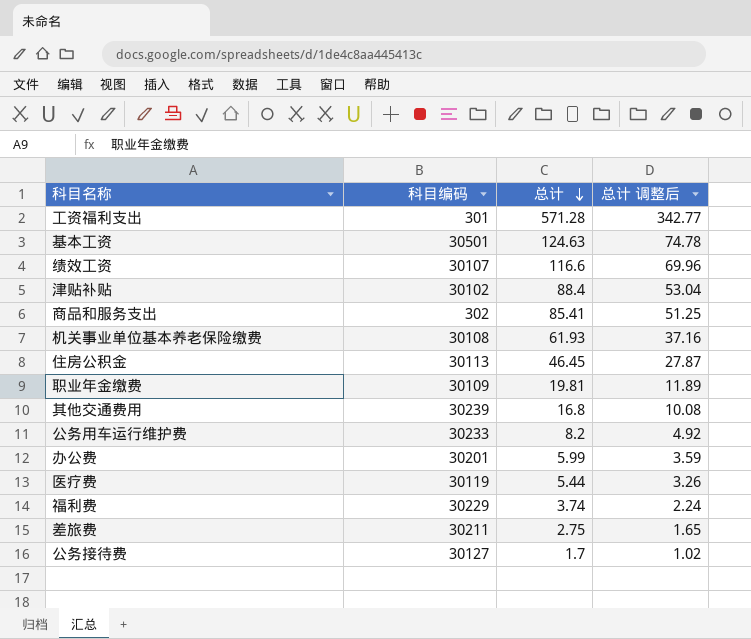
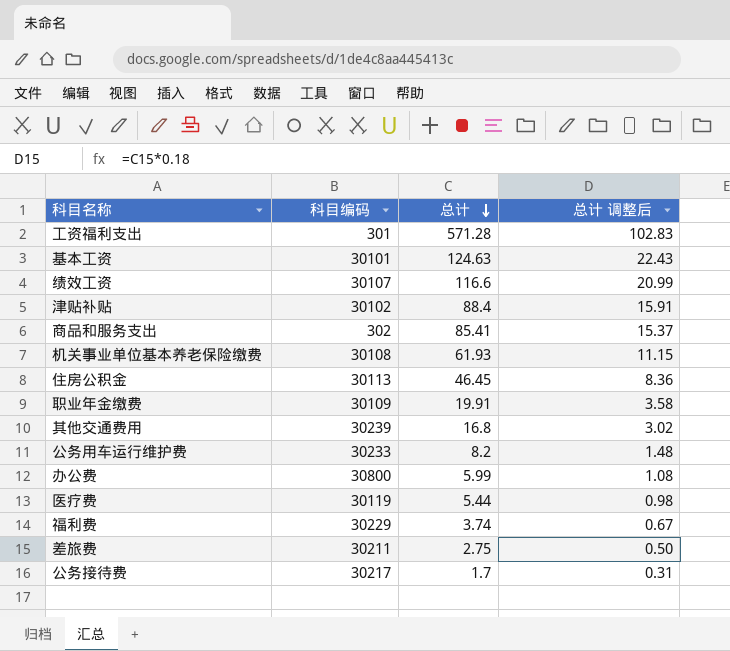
column 总计 调整后 | formula: [总计] * 0.6 -> [总计] * 0.18
基本工资 | 科目编码: 30501 -> 30101
职业年金缴费 | 总计: 19.81 -> 19.91
办公费 | 科目编码: 30201 -> 30800
公务接待费 | 科目编码: 30127 -> 30217

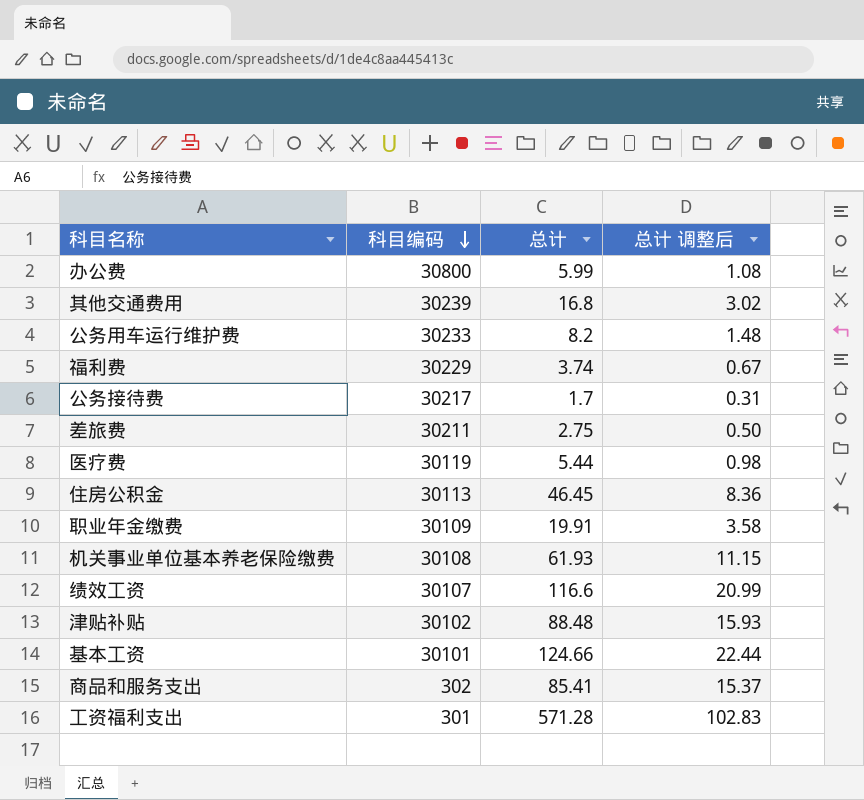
row order: 总计 descending -> 科目编码 descending
津贴补贴 | 总计: 88.4 -> 88.48
津贴补贴 | 总计 调整后: 15.91 -> 15.93
基本工资 | 总计: 124.63 -> 124.66
基本工资 | 总计 调整后: 22.43 -> 22.44

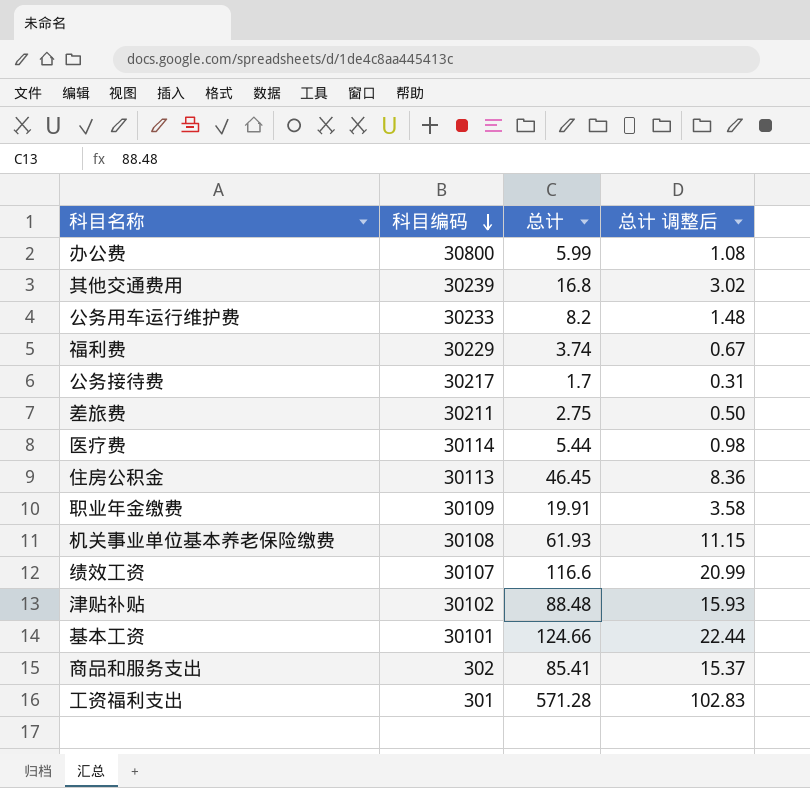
医疗费 | 科目编码: 30119 -> 30114

